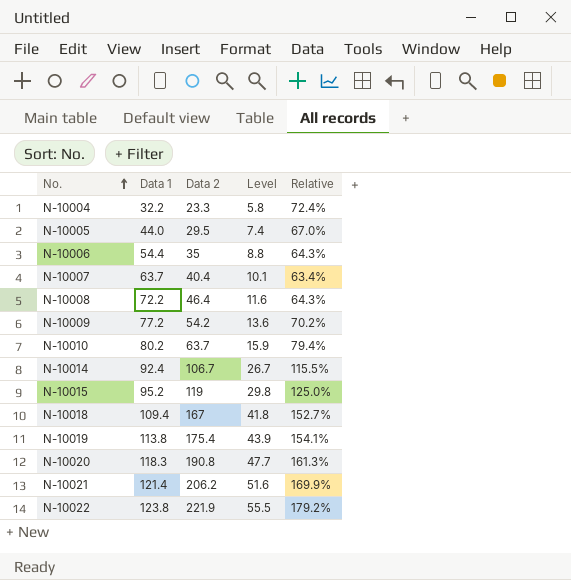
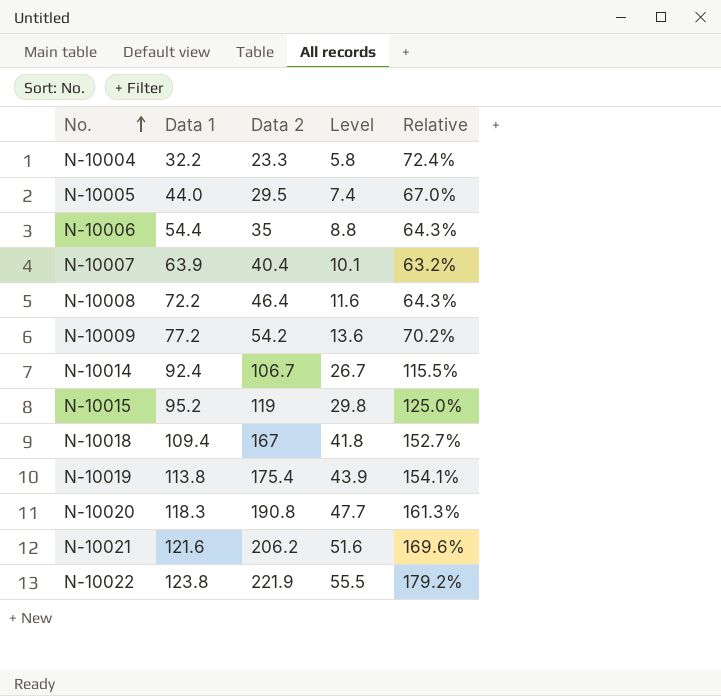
row N-10010: 80.2 | 63.7 | 15.9 | 79.4% -> none
N-10007 | Data 1: 63.7 -> 63.9
N-10007 | Relative: 63.4% -> 63.2%
N-10021 | Data 1: 121.4 -> 121.6
N-10021 | Relative: 169.9% -> 169.6%

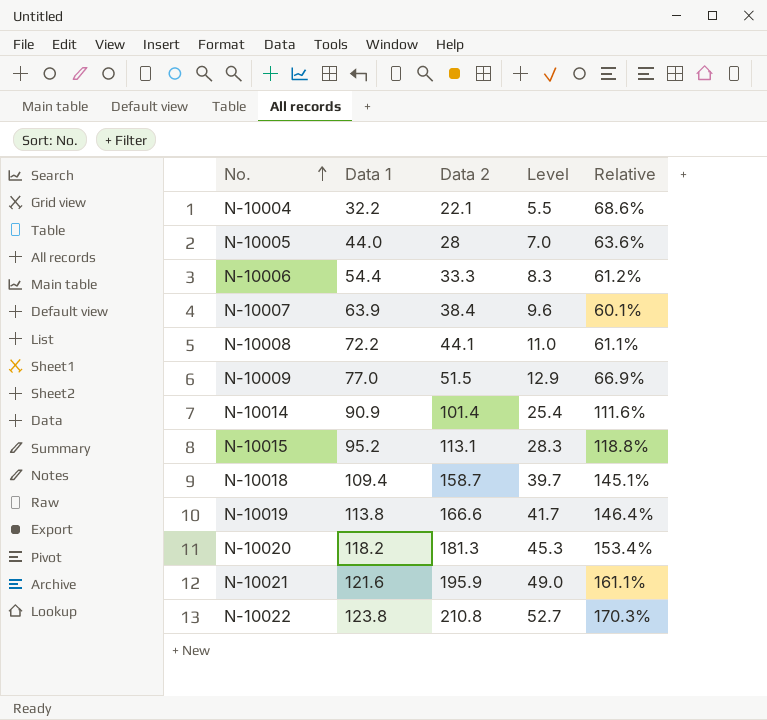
N-10004 | Data 2: 23.3 -> 22.1
N-10004 | Level: 5.8 -> 5.5
N-10004 | Relative: 72.4% -> 68.6%
N-10005 | Data 2: 29.5 -> 28
N-10005 | Level: 7.4 -> 7.0
N-10005 | Relative: 67.0% -> 63.6%
N-10006 | Data 2: 35 -> 33.3
N-10006 | Level: 8.8 -> 8.3
N-10006 | Relative: 64.3% -> 61.2%
N-10007 | Data 2: 40.4 -> 38.4
N-10007 | Level: 10.1 -> 9.6
N-10007 | Relative: 63.2% -> 60.1%
N-10008 | Data 2: 46.4 -> 44.1
N-10008 | Level: 11.6 -> 11.0
N-10008 | Relative: 64.3% -> 61.1%
N-10009 | Data 1: 77.2 -> 77.0
N-10009 | Data 2: 54.2 -> 51.5
N-10009 | Level: 13.6 -> 12.9
N-10009 | Relative: 70.2% -> 66.9%
N-10014 | Data 1: 92.4 -> 90.9
N-10014 | Data 2: 106.7 -> 101.4
N-10014 | Level: 26.7 -> 25.4
N-10014 | Relative: 115.5% -> 111.6%
N-10015 | Data 2: 119 -> 113.1
N-10015 | Level: 29.8 -> 28.3
N-10015 | Relative: 125.0% -> 118.8%
N-10018 | Data 2: 167 -> 158.7
N-10018 | Level: 41.8 -> 39.7
N-10018 | Relative: 152.7% -> 145.1%
N-10019 | Data 2: 175.4 -> 166.6
N-10019 | Level: 43.9 -> 41.7
N-10019 | Relative: 154.1% -> 146.4%
N-10020 | Data 1: 118.3 -> 118.2
N-10020 | Data 2: 190.8 -> 181.3
N-10020 | Level: 47.7 -> 45.3
N-10020 | Relative: 161.3% -> 153.4%
N-10021 | Data 2: 206.2 -> 195.9
N-10021 | Level: 51.6 -> 49.0
N-10021 | Relative: 169.6% -> 161.1%
N-10022 | Data 2: 221.9 -> 210.8
N-10022 | Level: 55.5 -> 52.7
N-10022 | Relative: 179.2% -> 170.3%

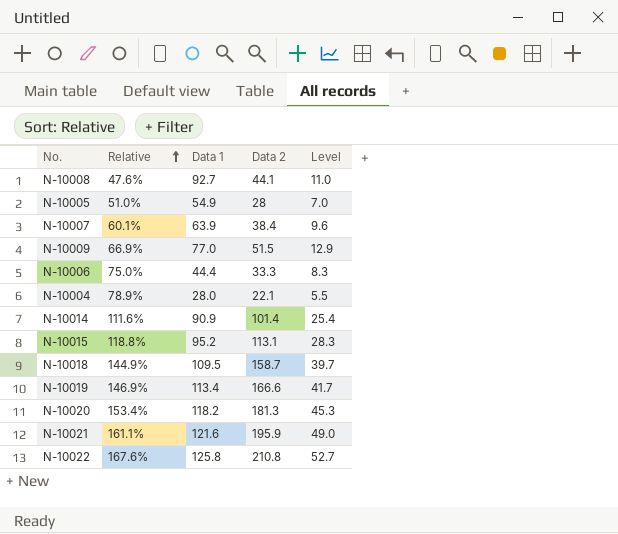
row order: No. ascending -> Relative ascending
column Relative | position: 5 -> 2
N-10008 | Relative: 61.1% -> 47.6%
N-10008 | Data 1: 72.2 -> 92.7
N-10005 | Relative: 63.6% -> 51.0%
N-10005 | Data 1: 44.0 -> 54.9
N-10006 | Relative: 61.2% -> 75.0%
N-10006 | Data 1: 54.4 -> 44.4
N-10004 | Relative: 68.6% -> 78.9%
N-10004 | Data 1: 32.2 -> 28.0
N-10018 | Relative: 145.1% -> 144.9%
N-10018 | Data 1: 109.4 -> 109.5
N-10019 | Relative: 146.4% -> 146.9%
N-10019 | Data 1: 113.8 -> 113.4
N-10022 | Relative: 170.3% -> 167.6%
N-10022 | Data 1: 123.8 -> 125.8

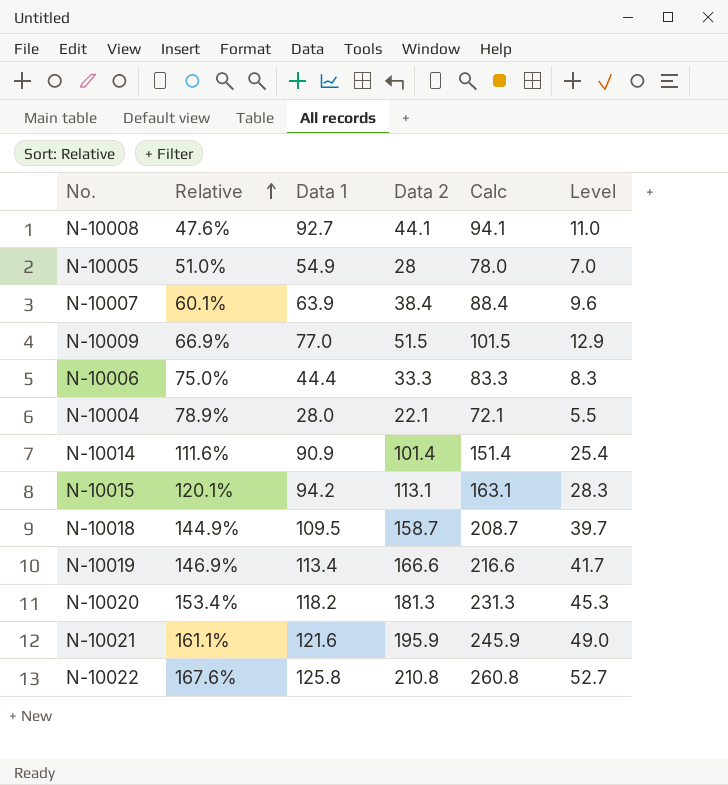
column Calc | formula: none -> [Data 2] + 50
N-10015 | Relative: 118.8% -> 120.1%
N-10015 | Data 1: 95.2 -> 94.2

